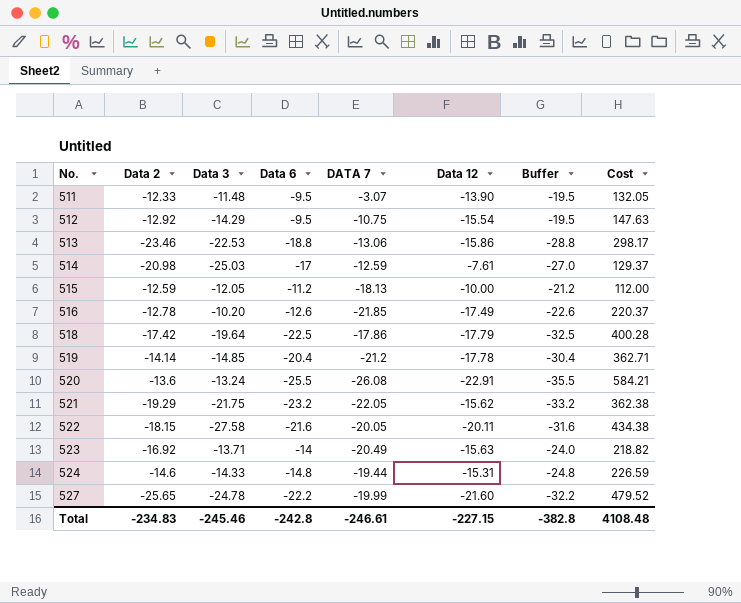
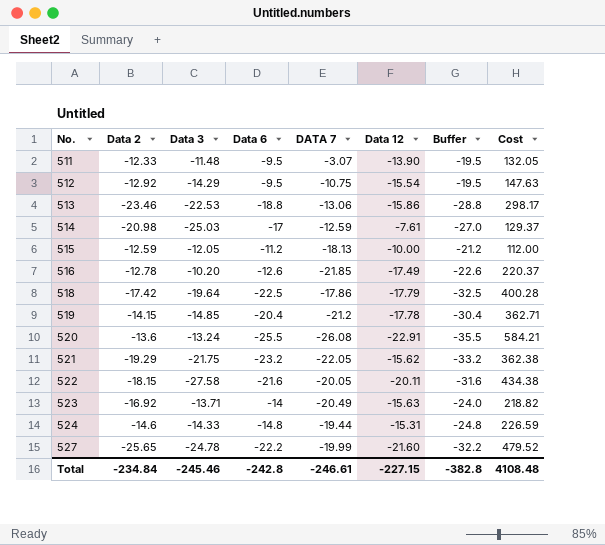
519 | Data 2: -14.14 -> -14.15
Total | Data 2: -234.83 -> -234.84

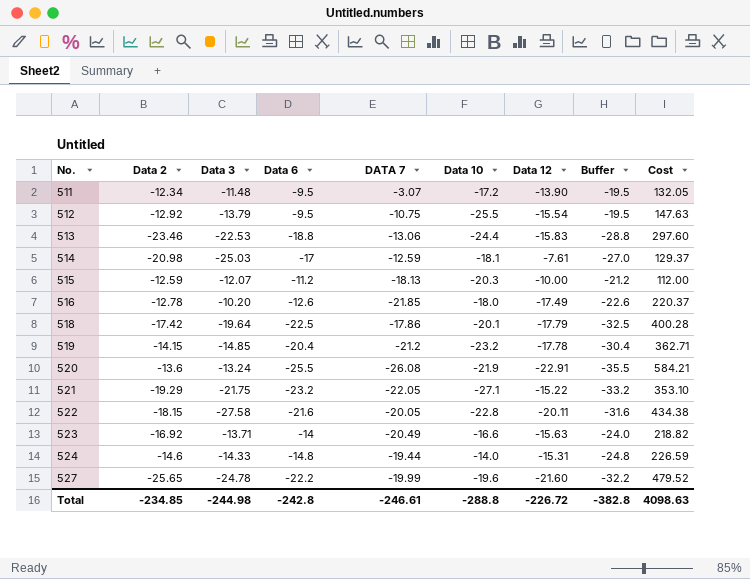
column Data 10 | position: none -> 6
511 | Data 2: -12.33 -> -12.34
512 | Data 3: -14.29 -> -13.79
513 | Data 12: -15.86 -> -15.83
513 | Cost: 298.17 -> 297.60
515 | Data 3: -12.05 -> -12.07
521 | Data 12: -15.62 -> -15.22
521 | Cost: 362.38 -> 353.10
Total | Data 2: -234.84 -> -234.85
Total | Data 3: -245.46 -> -244.98
Total | Data 12: -227.15 -> -226.72
Total | Cost: 4108.48 -> 4098.63

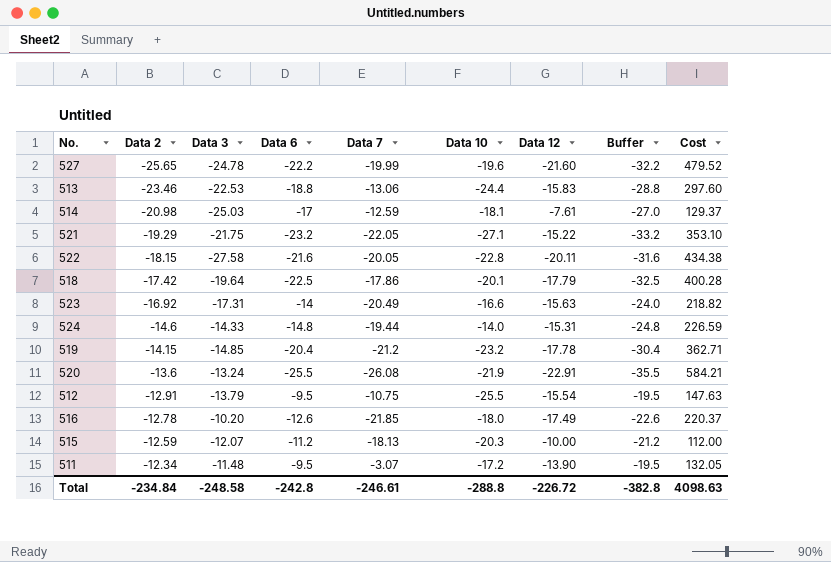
row order: No. ascending -> Data 2 ascending
column name: DATA 7 -> Data 7
523 | Data 3: -13.71 -> -17.31
512 | Data 2: -12.92 -> -12.91
Total | Data 2: -234.85 -> -234.84
Total | Data 3: -244.98 -> -248.58

